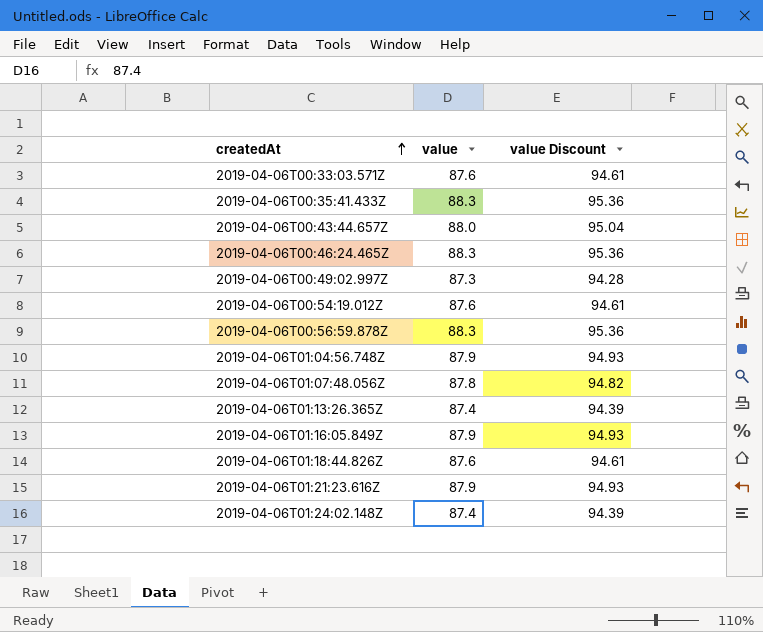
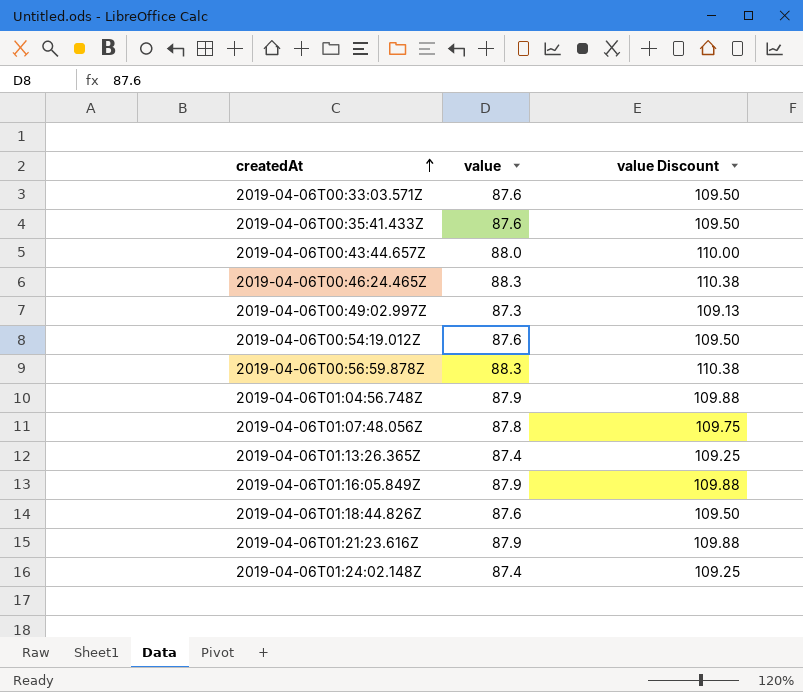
column value Discount | formula: [value] * 1.08 -> [value] * 1.25
2019-04-06T00:35:41.433Z | value: 88.3 -> 87.6

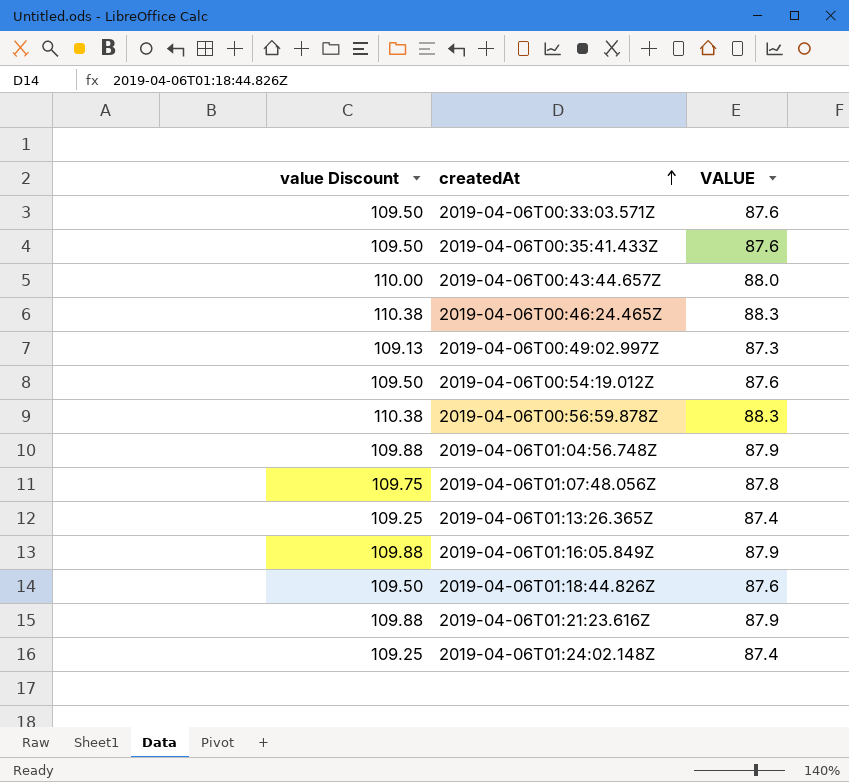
column value Discount | position: 3 -> 1
column name: value -> VALUE

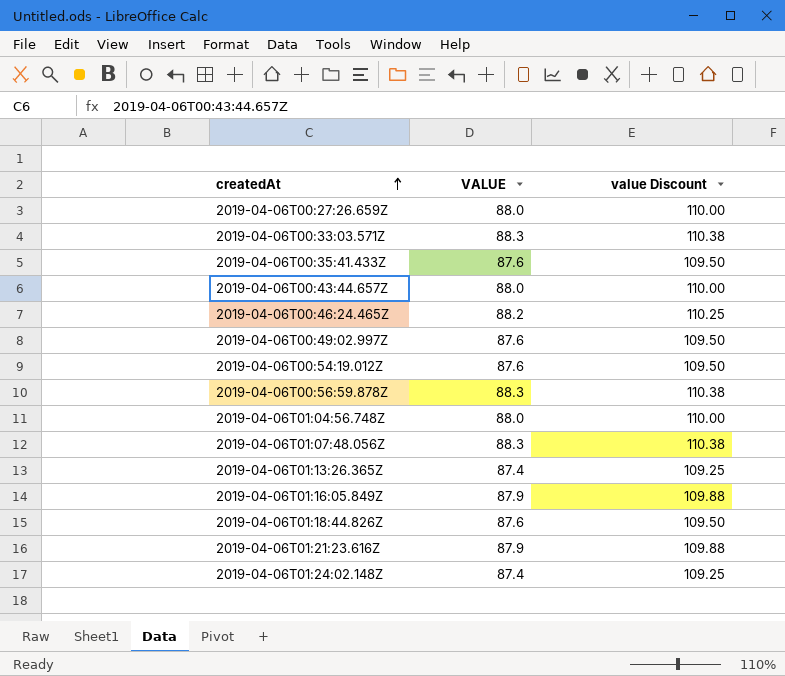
column value Discount | position: 1 -> 3
row 2019-04-06T00:27:26.659Z: none -> 88.0 | 110.00
2019-04-06T00:33:03.571Z | VALUE: 87.6 -> 88.3
2019-04-06T00:33:03.571Z | value Discount: 109.50 -> 110.38
2019-04-06T00:46:24.465Z | VALUE: 88.3 -> 88.2
2019-04-06T00:46:24.465Z | value Discount: 110.38 -> 110.25
2019-04-06T00:49:02.997Z | VALUE: 87.3 -> 87.6
2019-04-06T00:49:02.997Z | value Discount: 109.13 -> 109.50
2019-04-06T01:04:56.748Z | VALUE: 87.9 -> 88.0
2019-04-06T01:04:56.748Z | value Discount: 109.88 -> 110.00
2019-04-06T01:07:48.056Z | VALUE: 87.8 -> 88.3
2019-04-06T01:07:48.056Z | value Discount: 109.75 -> 110.38

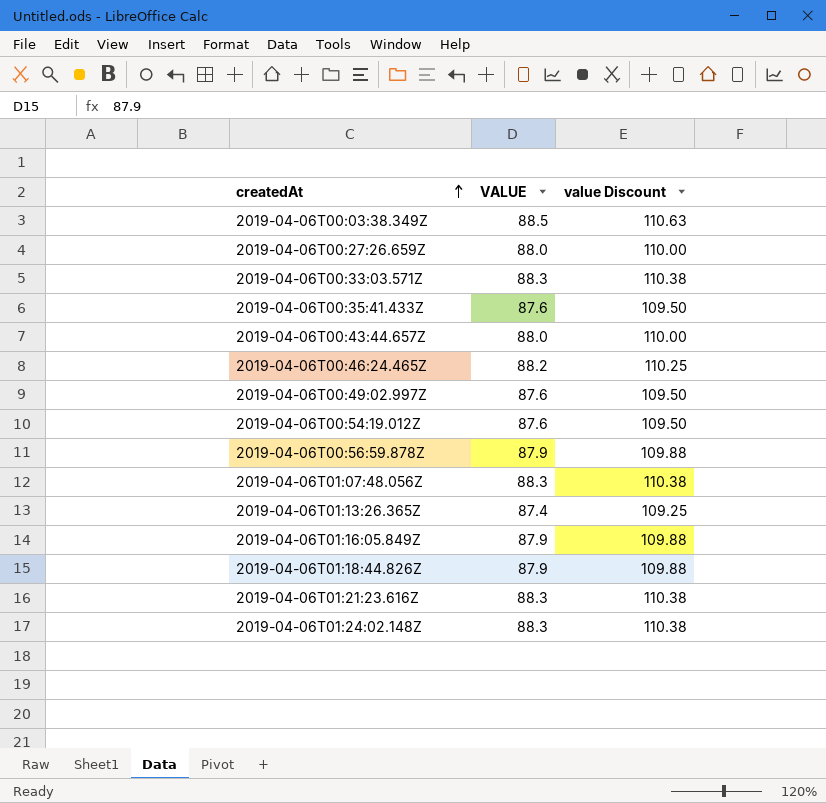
row 2019-04-06T01:04:56.748Z: 88.0 | 110.00 -> none
row 2019-04-06T00:03:38.349Z: none -> 88.5 | 110.63
2019-04-06T00:56:59.878Z | VALUE: 88.3 -> 87.9
2019-04-06T00:56:59.878Z | value Discount: 110.38 -> 109.88
2019-04-06T01:18:44.826Z | VALUE: 87.6 -> 87.9
2019-04-06T01:18:44.826Z | value Discount: 109.50 -> 109.88
2019-04-06T01:21:23.616Z | VALUE: 87.9 -> 88.3
2019-04-06T01:21:23.616Z | value Discount: 109.88 -> 110.38
2019-04-06T01:24:02.148Z | VALUE: 87.4 -> 88.3
2019-04-06T01:24:02.148Z | value Discount: 109.25 -> 110.38

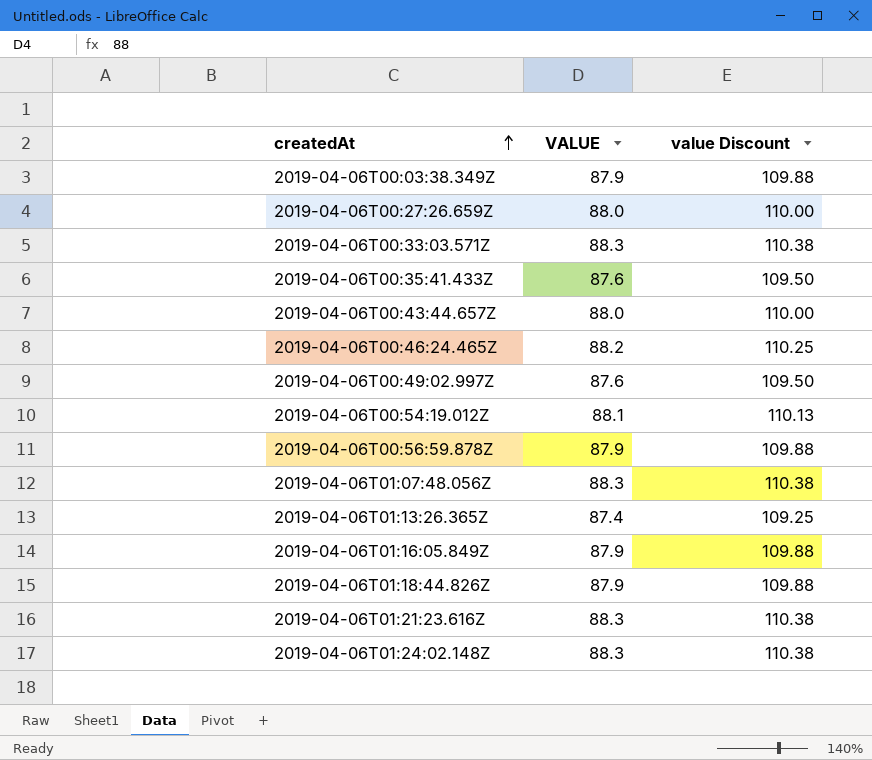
2019-04-06T00:03:38.349Z | VALUE: 88.5 -> 87.9
2019-04-06T00:03:38.349Z | value Discount: 110.63 -> 109.88
2019-04-06T00:54:19.012Z | VALUE: 87.6 -> 88.1
2019-04-06T00:54:19.012Z | value Discount: 109.50 -> 110.13

